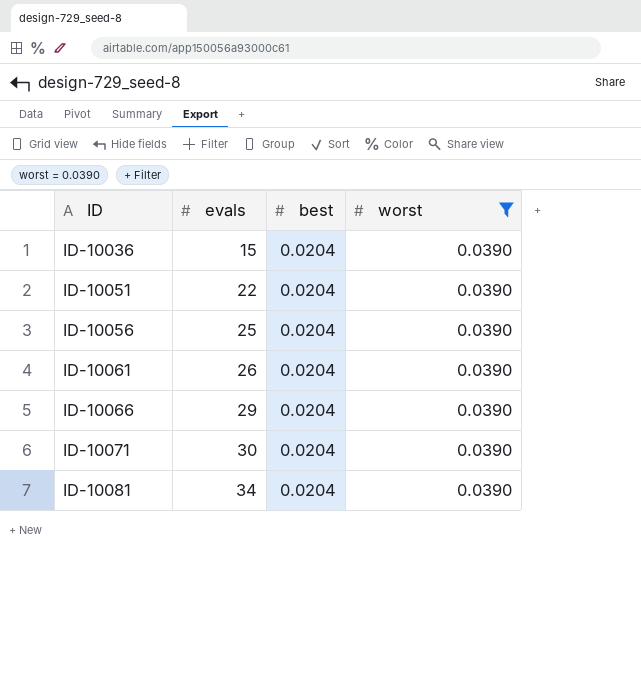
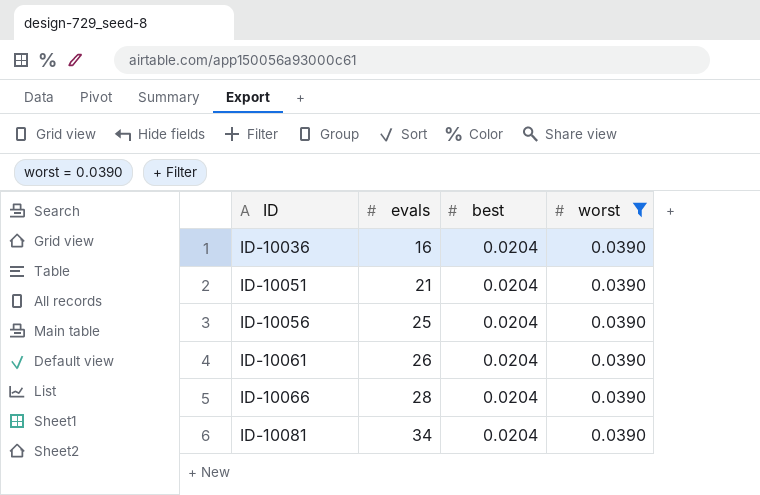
row ID-10071: 30 | 0.0204 | 0.0390 -> none
ID-10036 | evals: 15 -> 16
ID-10051 | evals: 22 -> 21
ID-10066 | evals: 29 -> 28

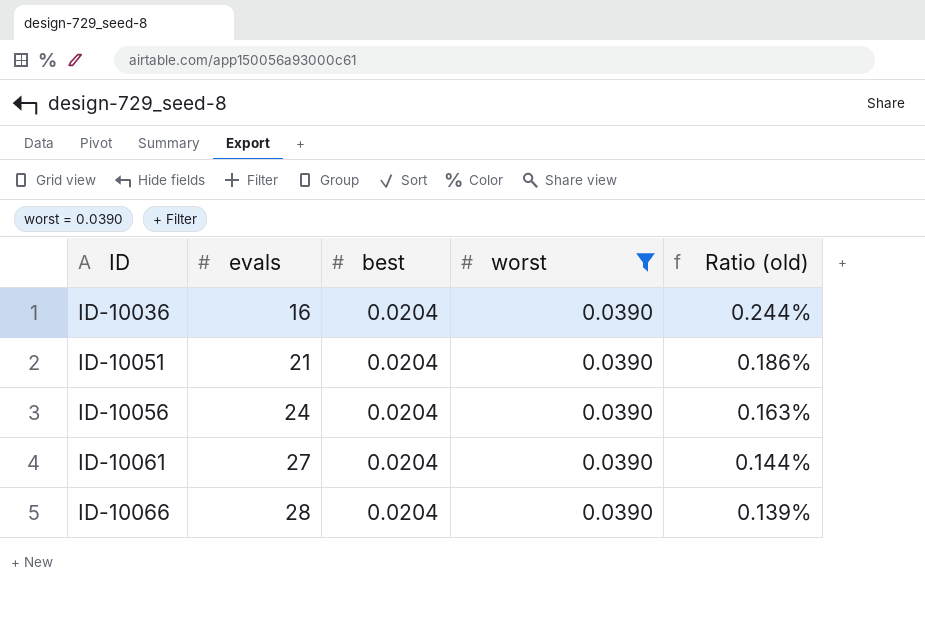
column Ratio (old) | formula: none -> [worst] / [evals]
row ID-10081: 34 | 0.0204 | 0.0390 -> none
ID-10056 | evals: 25 -> 24
ID-10061 | evals: 26 -> 27

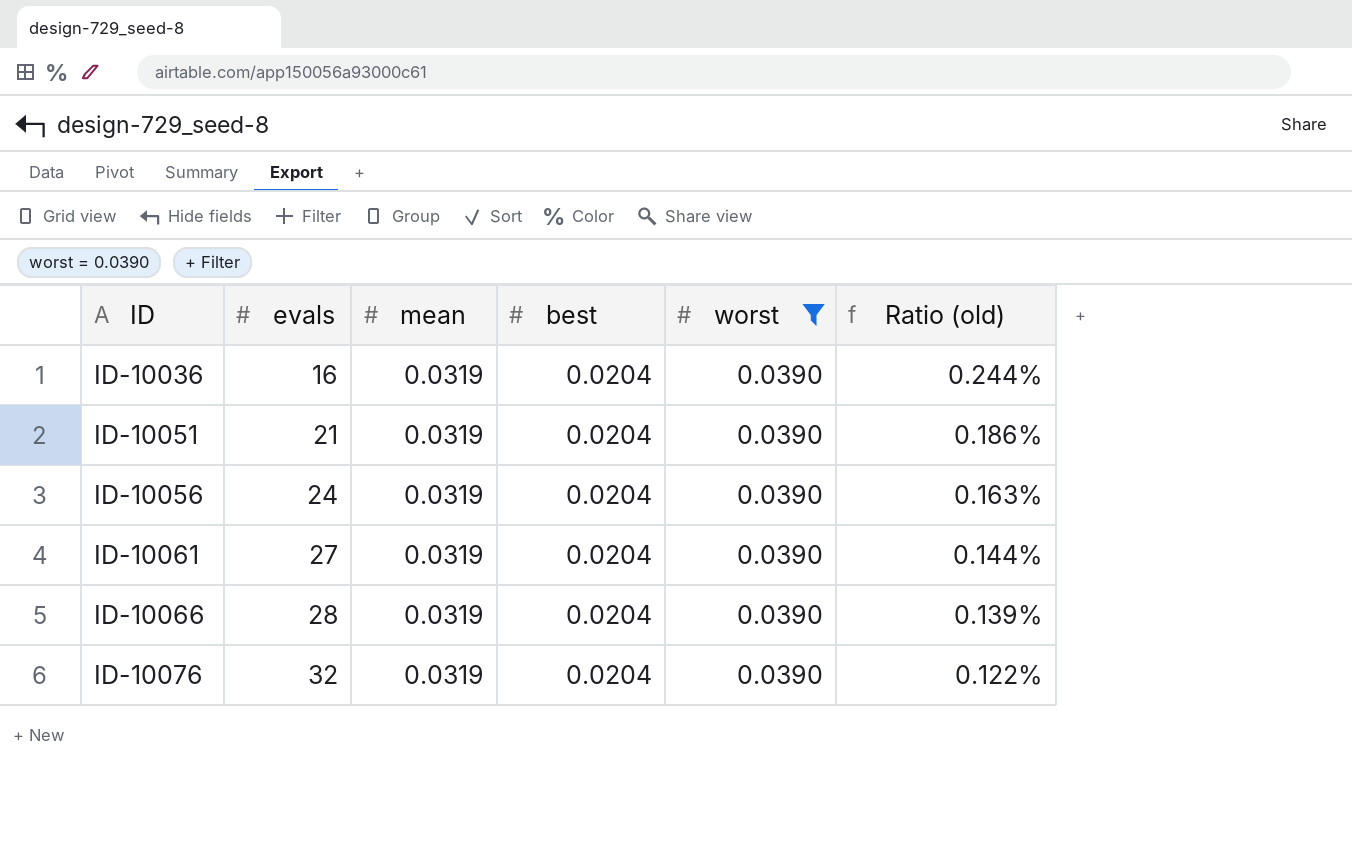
column mean | position: none -> 3
row ID-10076: none -> 32 | 0.0319 | 0.0204 | 0.0390 | 0.122%

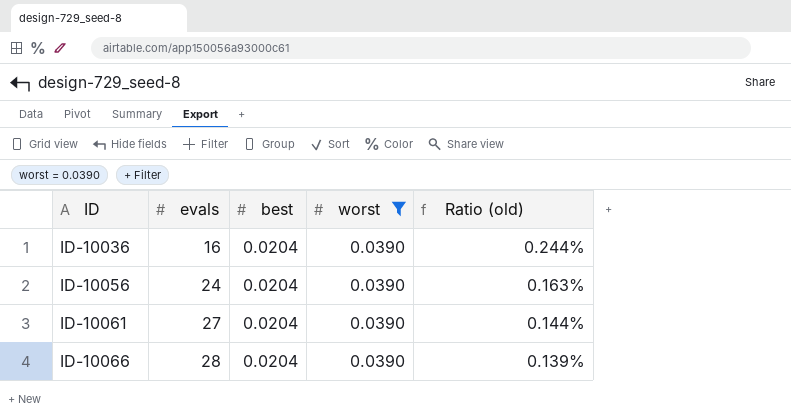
column mean | position: 3 -> none
row ID-10051: 21 | 0.0319 | 0.0204 | 0.0390 | 0.186% -> none
row ID-10076: 32 | 0.0319 | 0.0204 | 0.0390 | 0.122% -> none

